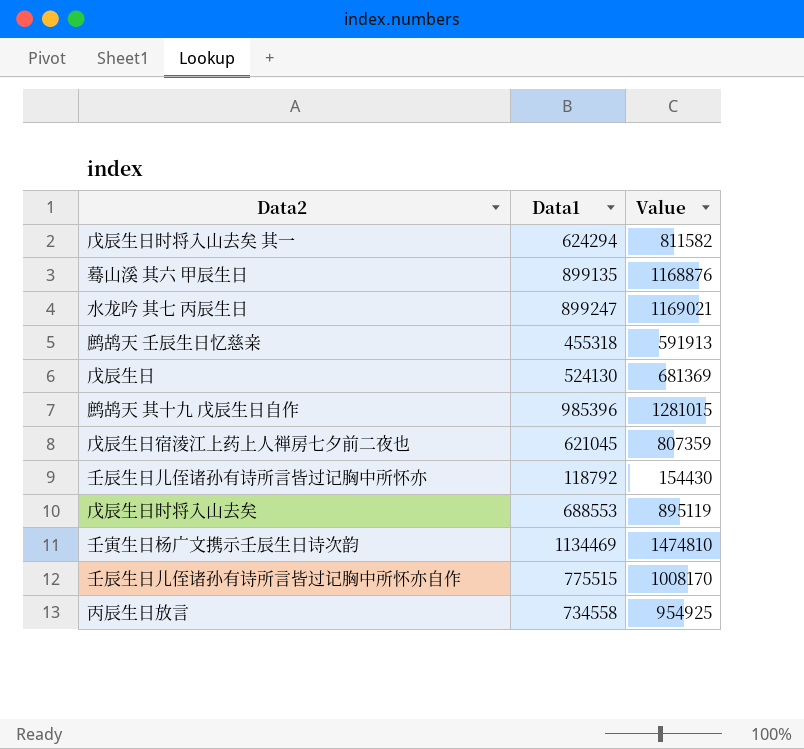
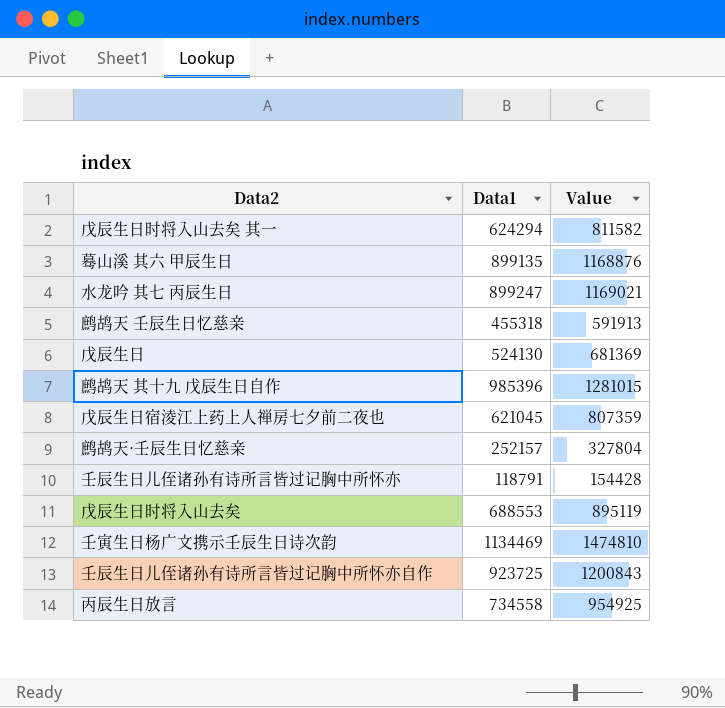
row 鹧鸪天·壬辰生日忆慈亲: none -> 252157 | 327804
壬辰生日儿侄诸孙有诗所言皆过记胸中所怀亦 | Data1: 118792 -> 118791
壬辰生日儿侄诸孙有诗所言皆过记胸中所怀亦 | Value: 154430 -> 154428
壬辰生日儿侄诸孙有诗所言皆过记胸中所怀亦自作 | Data1: 775515 -> 923725
壬辰生日儿侄诸孙有诗所言皆过记胸中所怀亦自作 | Value: 1008170 -> 1200843

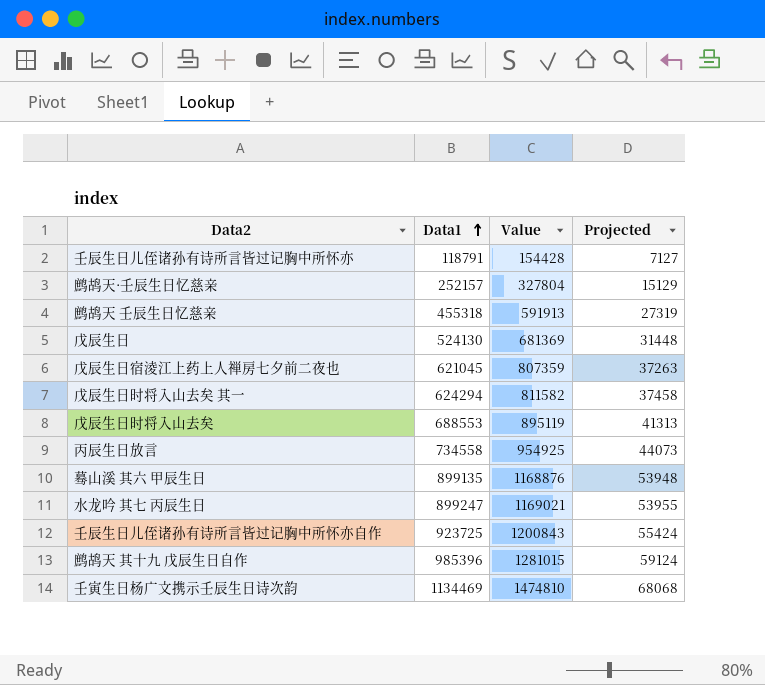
row order: none -> Data1 ascending
column Projected | formula: none -> [Data1] * 0.06

